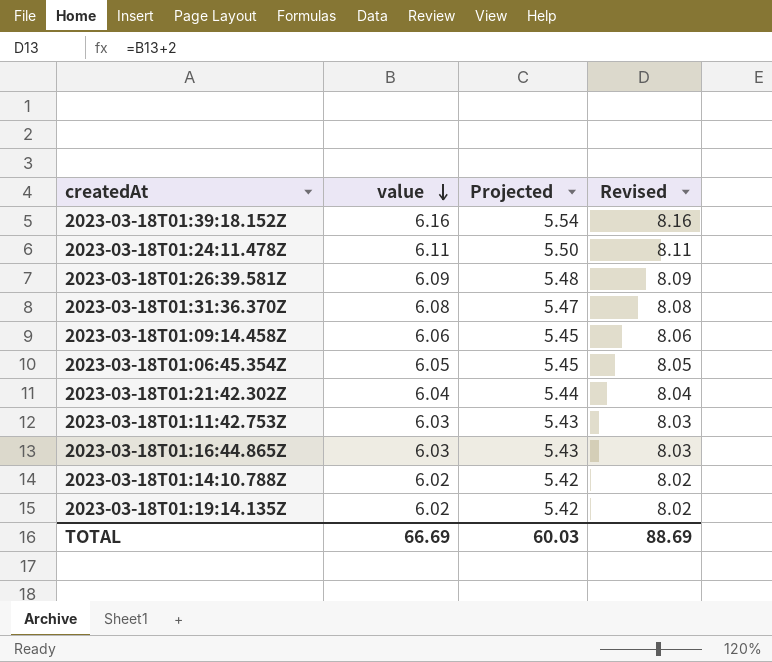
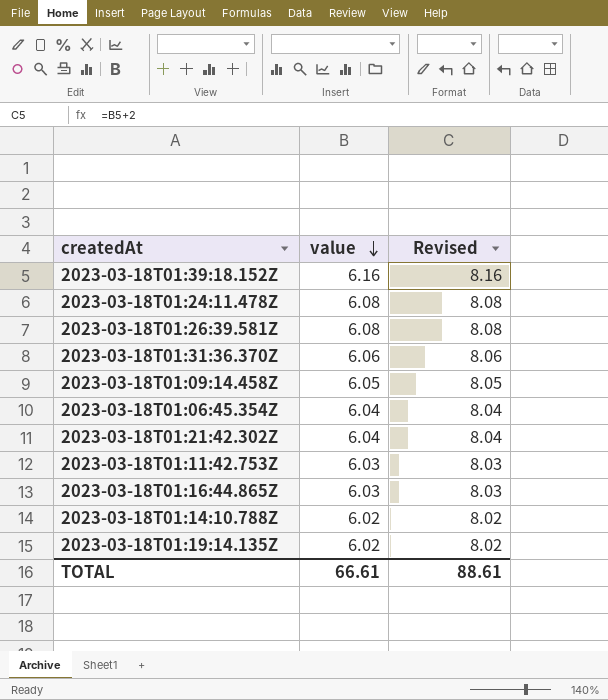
column Projected | formula: [value] * 0.9 -> none
2023-03-18T01:24:11.478Z | value: 6.11 -> 6.08
2023-03-18T01:24:11.478Z | Revised: 8.11 -> 8.08
2023-03-18T01:26:39.581Z | value: 6.09 -> 6.08
2023-03-18T01:26:39.581Z | Revised: 8.09 -> 8.08
2023-03-18T01:31:36.370Z | value: 6.08 -> 6.06
2023-03-18T01:31:36.370Z | Revised: 8.08 -> 8.06
2023-03-18T01:09:14.458Z | value: 6.06 -> 6.05
2023-03-18T01:09:14.458Z | Revised: 8.06 -> 8.05
2023-03-18T01:06:45.354Z | value: 6.05 -> 6.04
2023-03-18T01:06:45.354Z | Revised: 8.05 -> 8.04
TOTAL | value: 66.69 -> 66.61
TOTAL | Revised: 88.69 -> 88.61

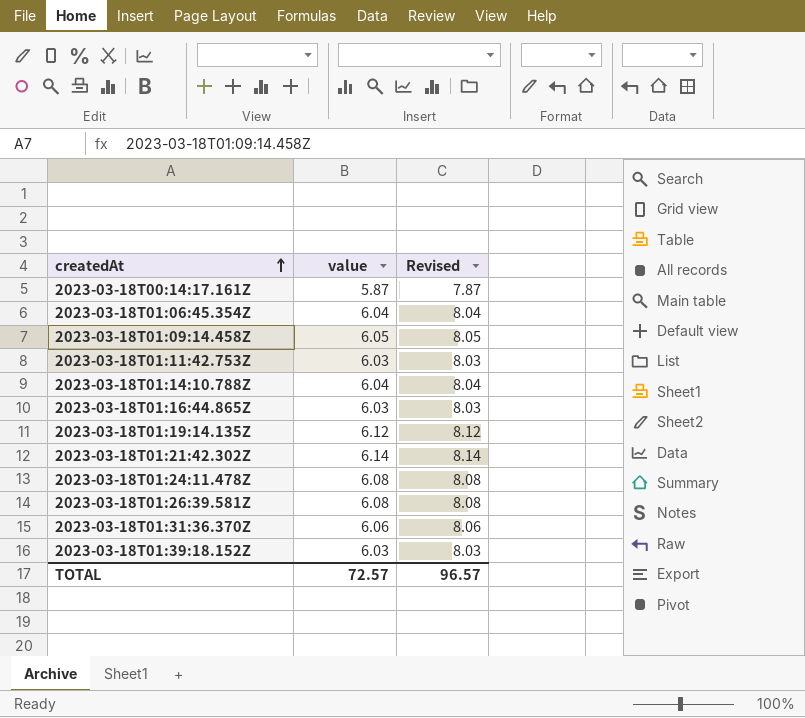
row order: value descending -> createdAt ascending
row 2023-03-18T00:14:17.161Z: none -> 5.87 | 7.87
2023-03-18T01:14:10.788Z | value: 6.02 -> 6.04
2023-03-18T01:14:10.788Z | Revised: 8.02 -> 8.04
2023-03-18T01:19:14.135Z | value: 6.02 -> 6.12
2023-03-18T01:19:14.135Z | Revised: 8.02 -> 8.12
2023-03-18T01:21:42.302Z | value: 6.04 -> 6.14
2023-03-18T01:21:42.302Z | Revised: 8.04 -> 8.14
2023-03-18T01:39:18.152Z | value: 6.16 -> 6.03
2023-03-18T01:39:18.152Z | Revised: 8.16 -> 8.03
TOTAL | value: 66.61 -> 72.57
TOTAL | Revised: 88.61 -> 96.57

